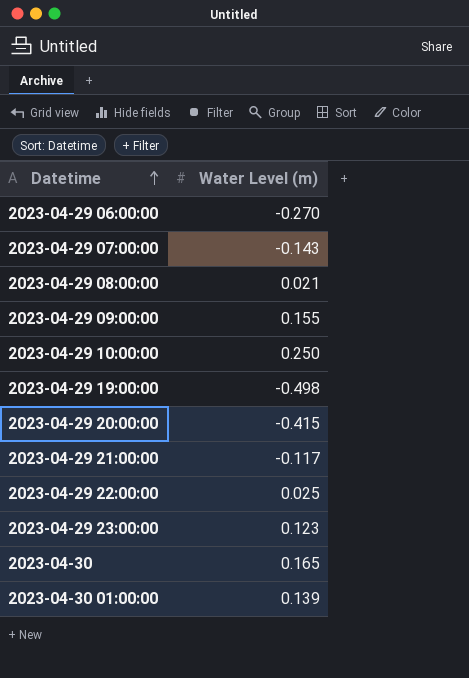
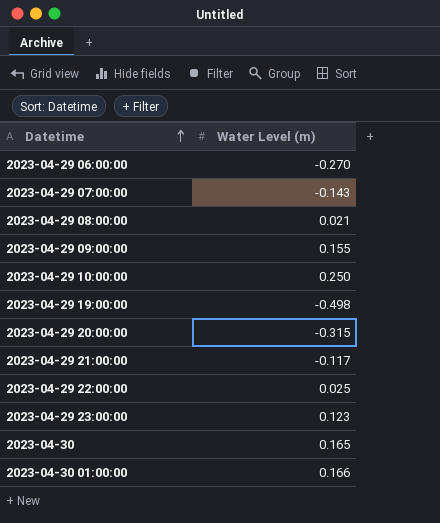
2023-04-29 20:00:00 | Water Level (m): -0.415 -> -0.315
2023-04-30 01:00:00 | Water Level (m): 0.139 -> 0.166

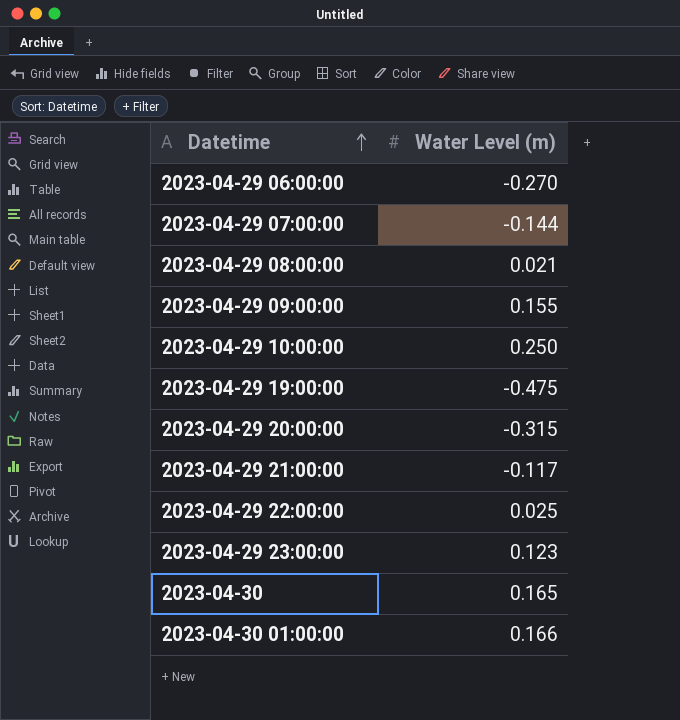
2023-04-29 07:00:00 | Water Level (m): -0.143 -> -0.144
2023-04-29 19:00:00 | Water Level (m): -0.498 -> -0.475

